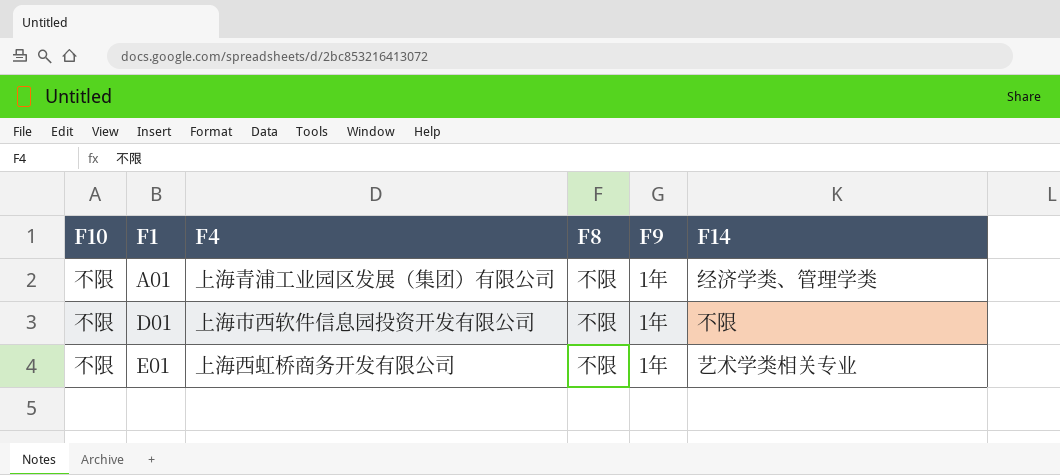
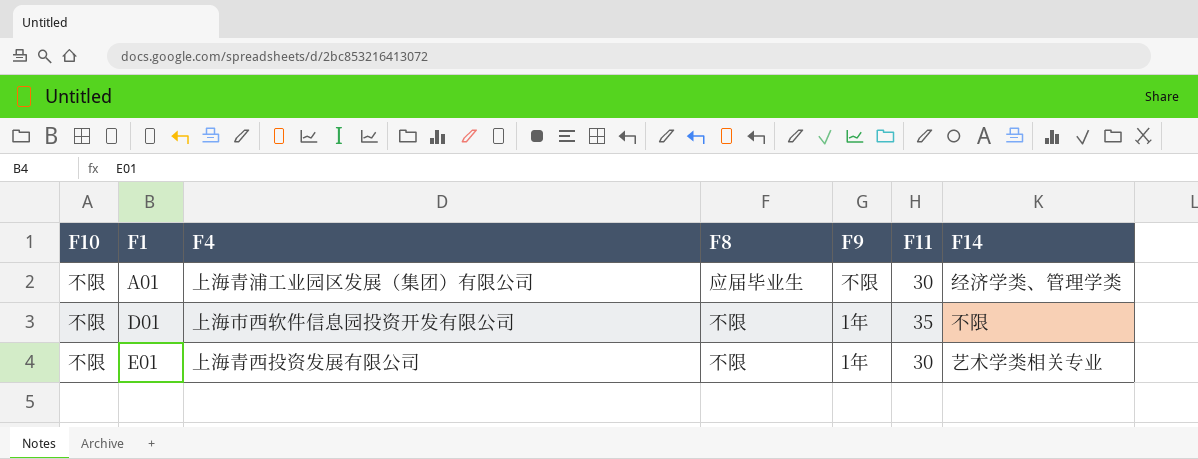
column F11 | position: none -> 6
A01 | F8: 不限 -> 应届毕业生
A01 | F9: 1年 -> 不限
E01 | F4: 上海西虹桥商务开发有限公司 -> 上海青西投资发展有限公司

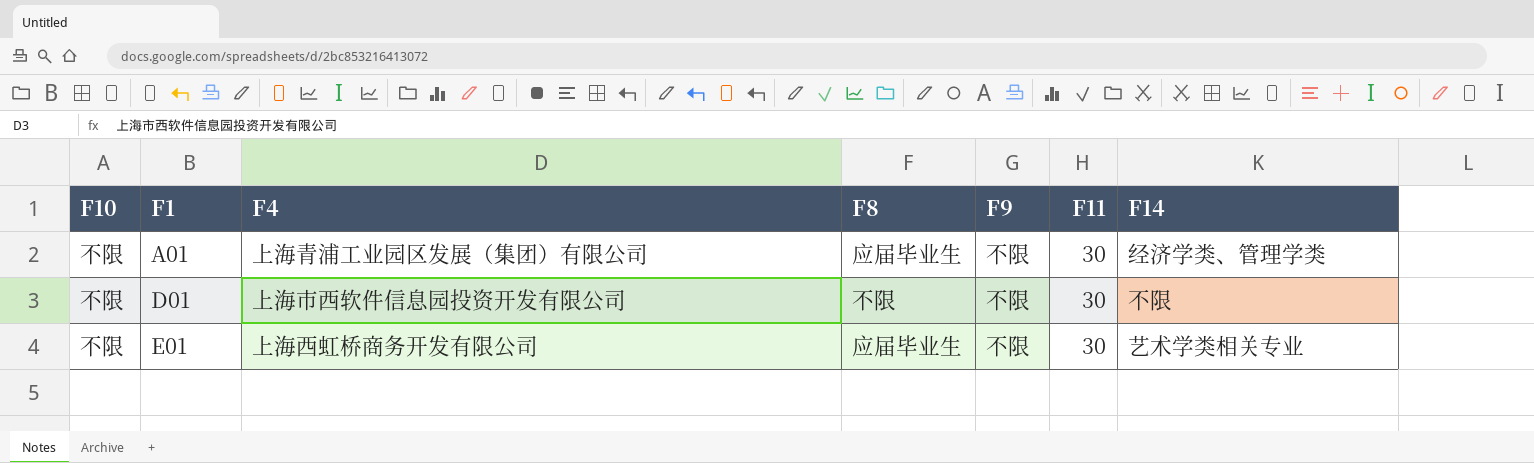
D01 | F9: 1年 -> 不限
D01 | F11: 35 -> 30
E01 | F4: 上海青西投资发展有限公司 -> 上海西虹桥商务开发有限公司
E01 | F8: 不限 -> 应届毕业生
E01 | F9: 1年 -> 不限

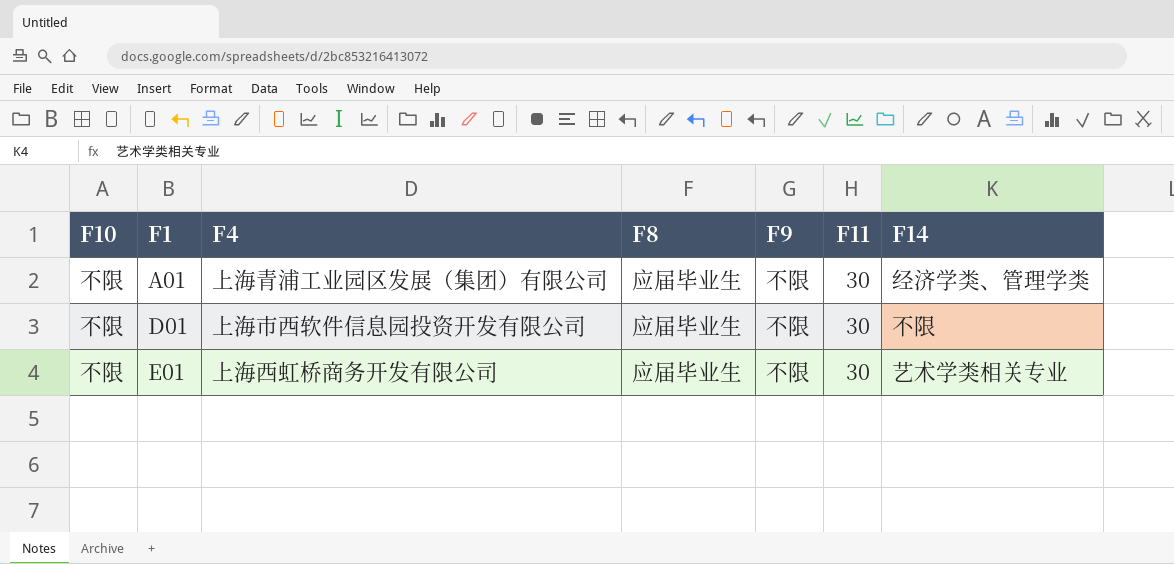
D01 | F8: 不限 -> 应届毕业生

